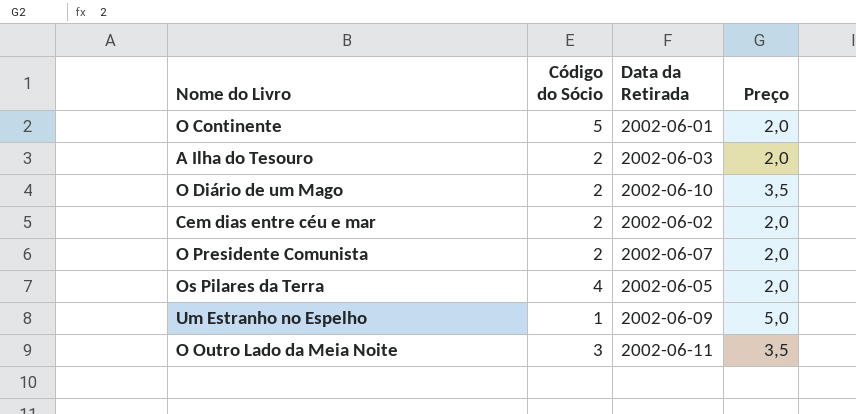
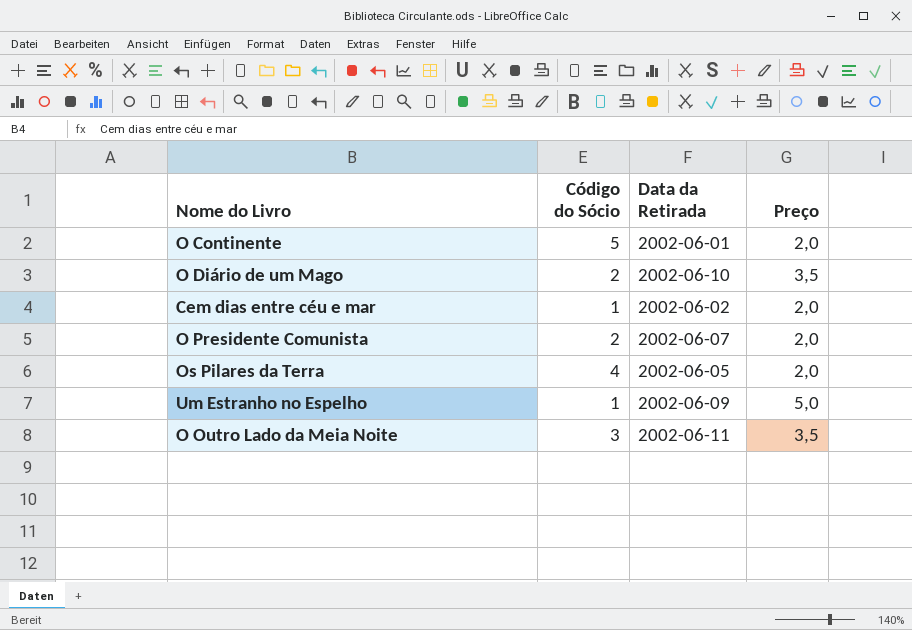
row A Ilha do Tesouro: 2 | 2002-06-03 | 2,0 -> none
Cem dias entre céu e mar | Código do Sócio: 2 -> 1

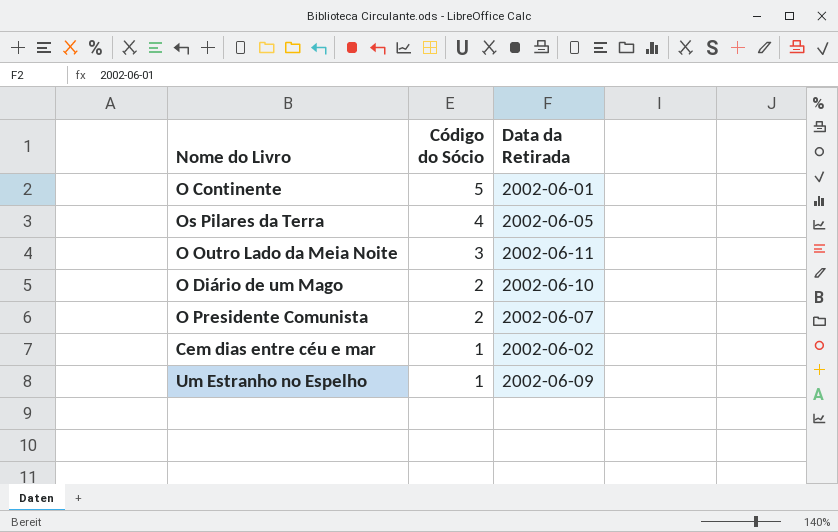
row order: none -> Código do Sócio descending
column Preço | position: 4 -> none

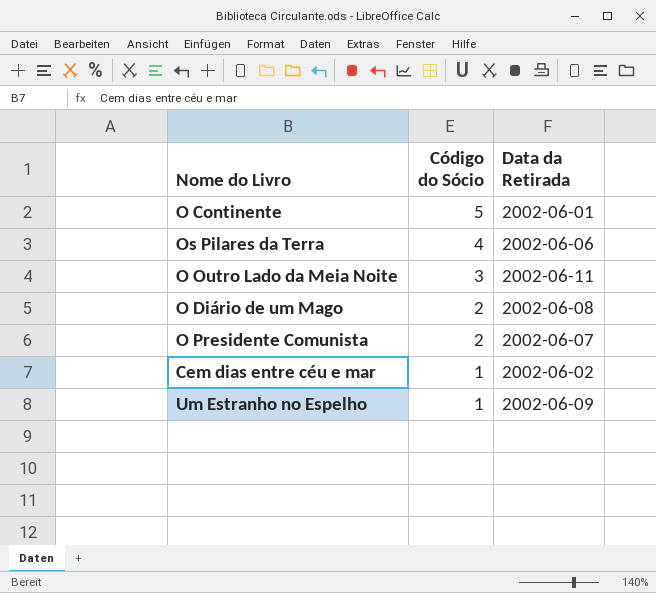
Os Pilares da Terra | Data da Retirada: 2002-06-05 -> 2002-06-06
O Diário de um Mago | Data da Retirada: 2002-06-10 -> 2002-06-08

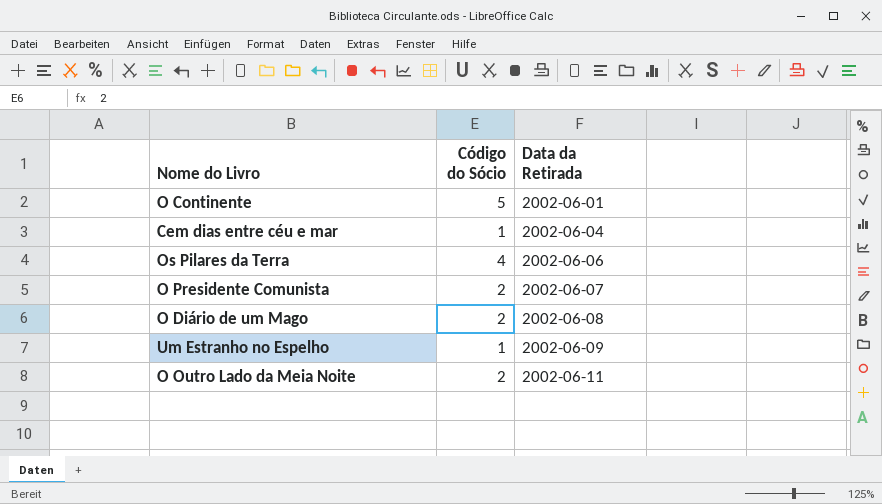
row order: Código do Sócio descending -> Data da Retirada ascending
Cem dias entre céu e mar | Data da Retirada: 2002-06-02 -> 2002-06-04
O Outro Lado da Meia Noite | Código do Sócio: 3 -> 2

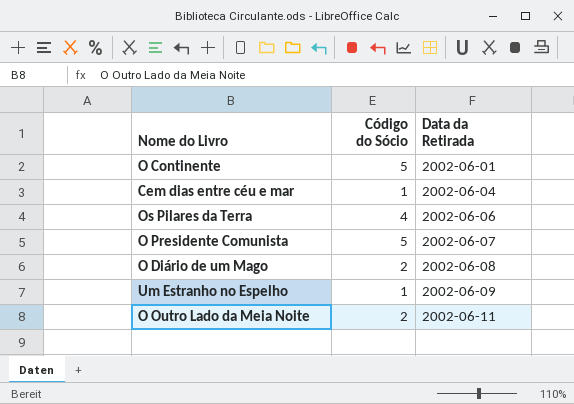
O Presidente Comunista | Código do Sócio: 2 -> 5

